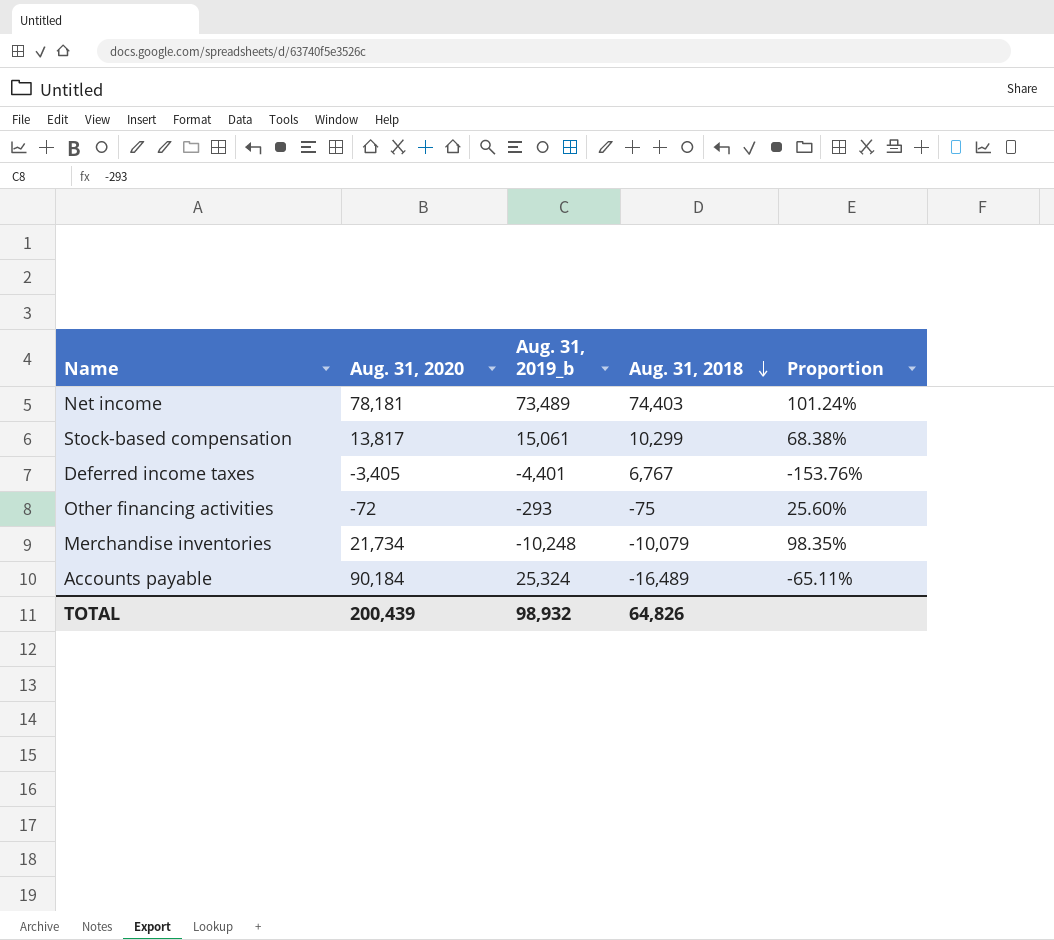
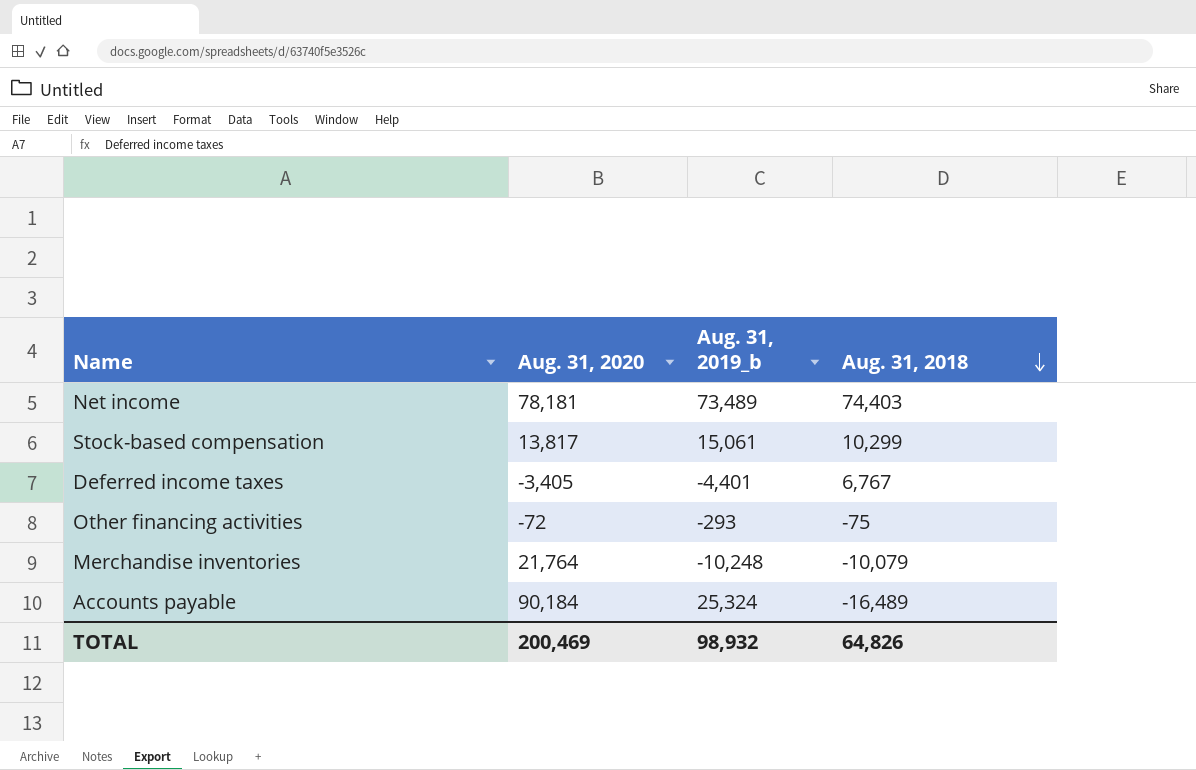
column Proportion | formula: [Aug. 31, 2018] / [Aug. 31, 2019_b] -> none
Merchandise inventories | Aug. 31, 2020: 21,734 -> 21,764
TOTAL | Aug. 31, 2020: 200,439 -> 200,469

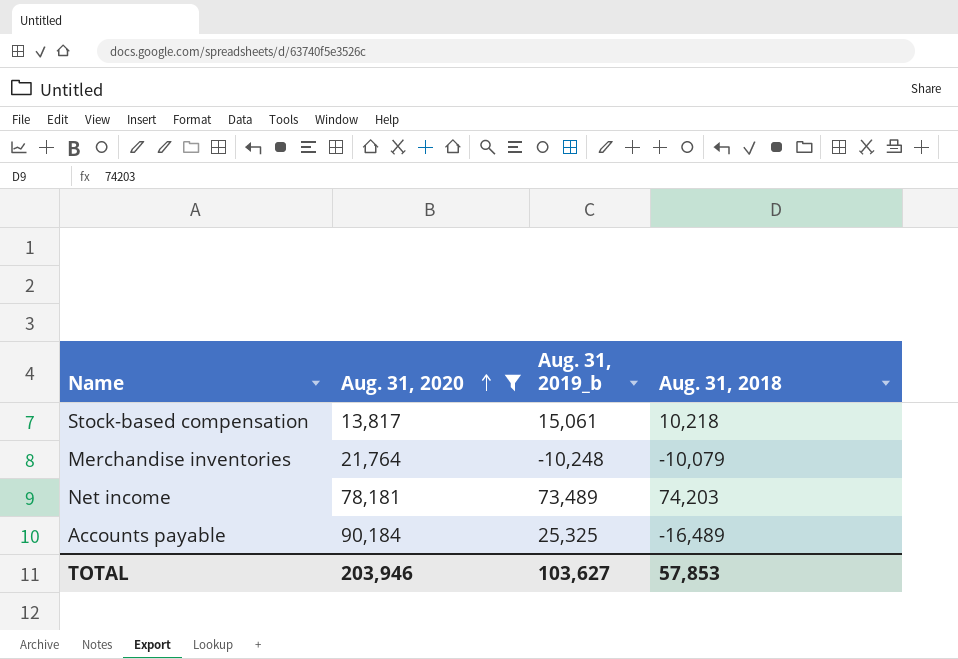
filter: none -> Aug. 31, 2020 >= 13,817
row order: Aug. 31, 2018 descending -> Aug. 31, 2020 ascending
Stock-based compensation | Aug. 31, 2018: 10,299 -> 10,218
Net income | Aug. 31, 2018: 74,403 -> 74,203
Accounts payable | Aug. 31, 2019_b: 25,324 -> 25,325
TOTAL | Aug. 31, 2020: 200,469 -> 203,946
TOTAL | Aug. 31, 2019_b: 98,932 -> 103,627
TOTAL | Aug. 31, 2018: 64,826 -> 57,853

